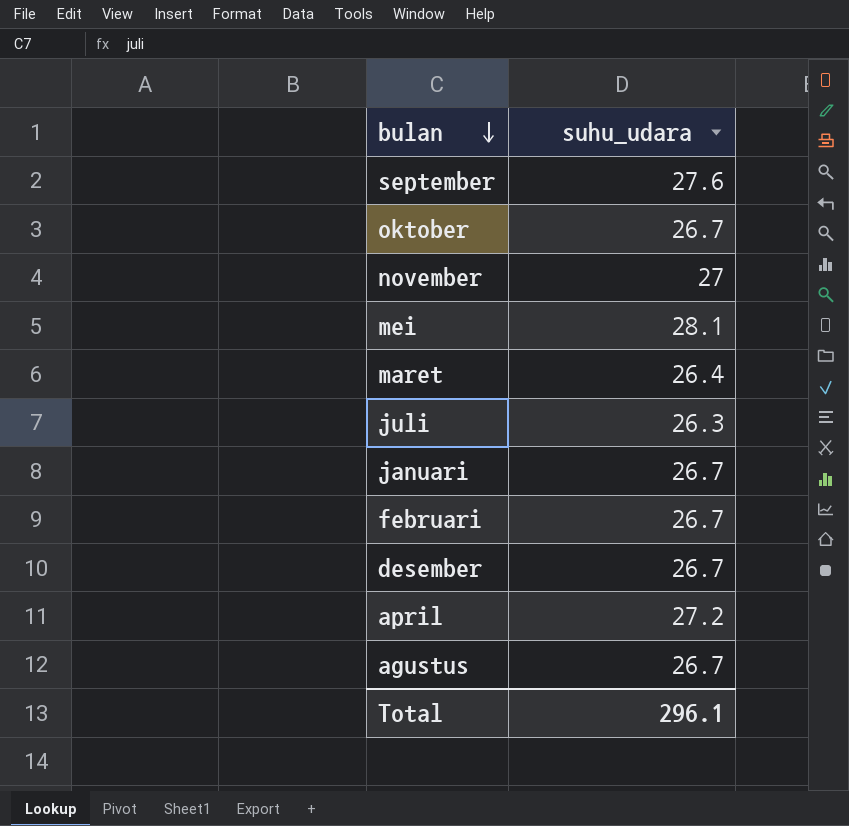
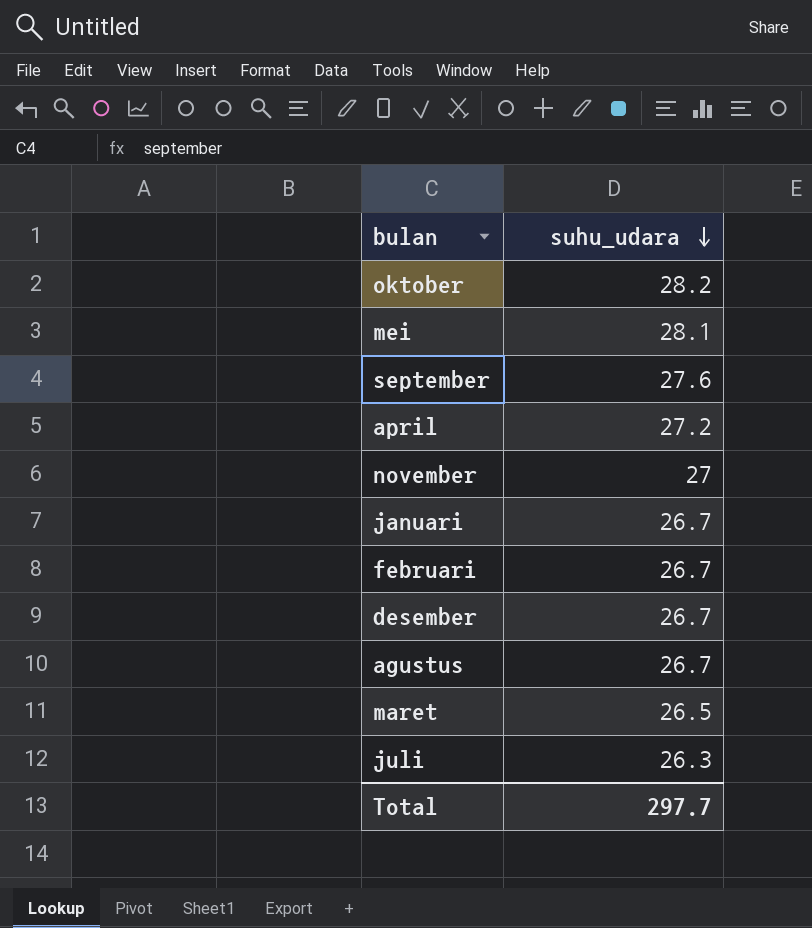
row order: bulan descending -> suhu_udara descending
oktober | suhu_udara: 26.7 -> 28.2
maret | suhu_udara: 26.4 -> 26.5
Total | suhu_udara: 296.1 -> 297.7

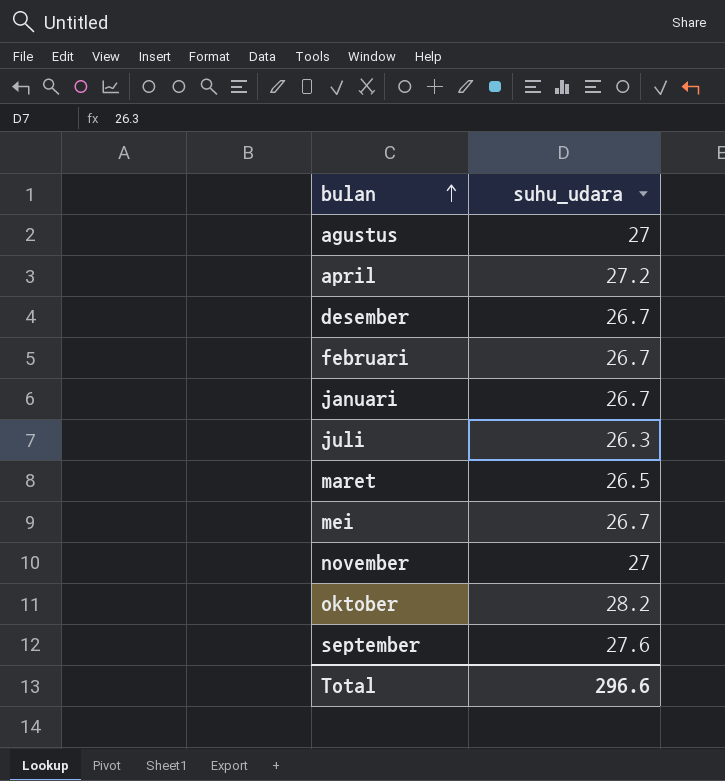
row order: suhu_udara descending -> bulan ascending
agustus | suhu_udara: 26.7 -> 27
mei | suhu_udara: 28.1 -> 26.7
Total | suhu_udara: 297.7 -> 296.6

